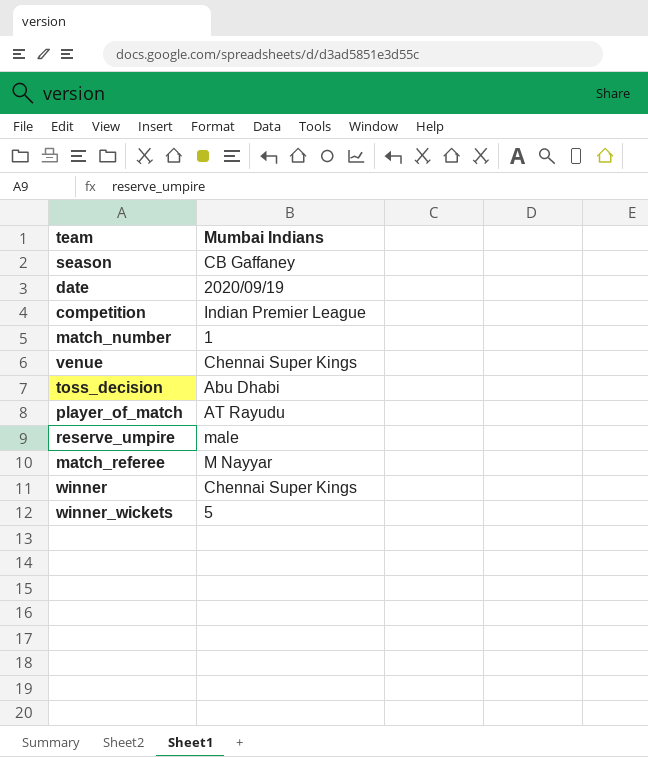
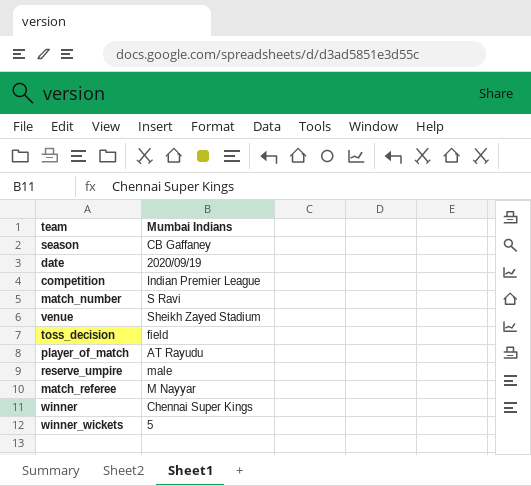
match_number | Mumbai Indians: 1 -> S Ravi
venue | Mumbai Indians: Chennai Super Kings -> Sheikh Zayed Stadium
toss_decision | Mumbai Indians: Abu Dhabi -> field

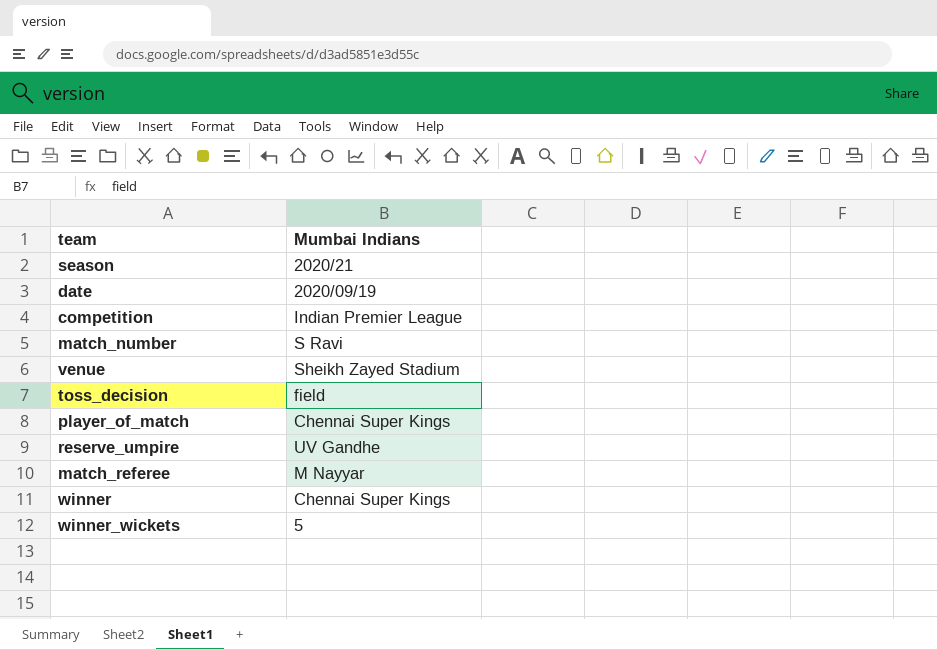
season | Mumbai Indians: CB Gaffaney -> 2020/21
player_of_match | Mumbai Indians: AT Rayudu -> Chennai Super Kings
reserve_umpire | Mumbai Indians: male -> UV Gandhe

